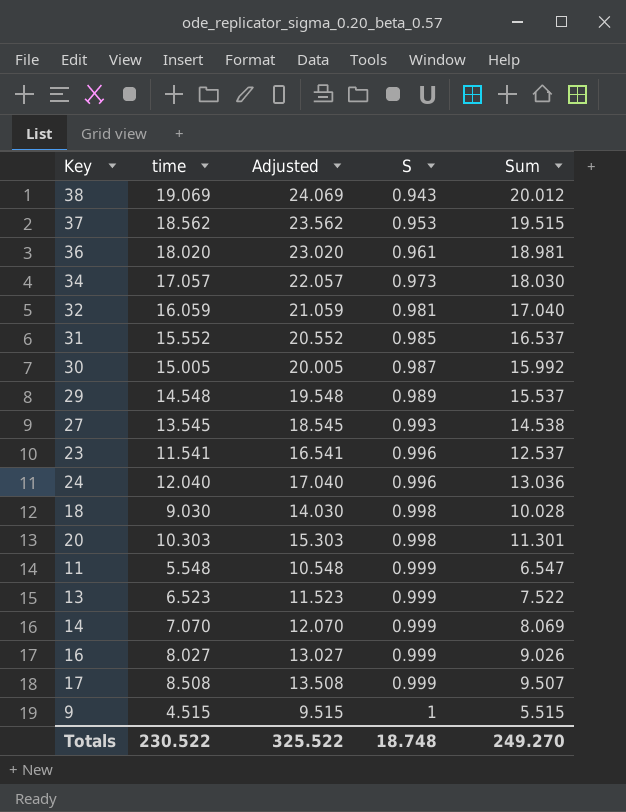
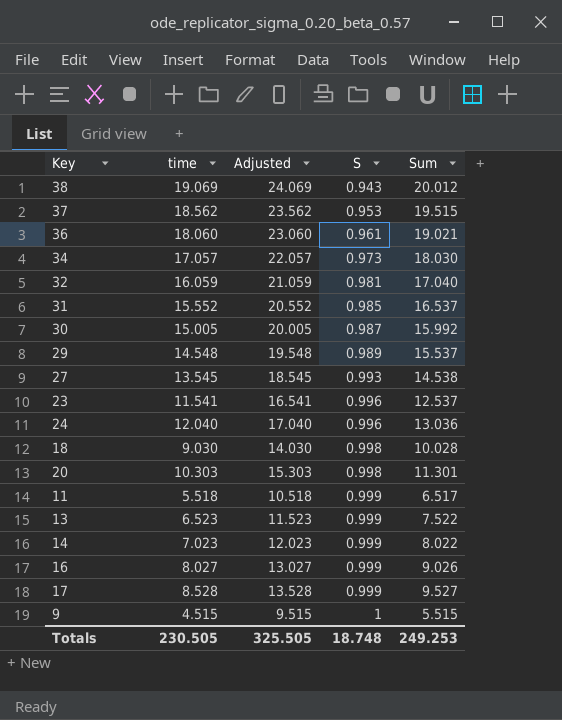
36 | time: 18.020 -> 18.060
36 | Adjusted: 23.020 -> 23.060
36 | Sum: 18.981 -> 19.021
11 | time: 5.548 -> 5.518
11 | Adjusted: 10.548 -> 10.518
11 | Sum: 6.547 -> 6.517
14 | time: 7.070 -> 7.023
14 | Adjusted: 12.070 -> 12.023
14 | Sum: 8.069 -> 8.022
17 | time: 8.508 -> 8.528
17 | Adjusted: 13.508 -> 13.528
17 | Sum: 9.507 -> 9.527
Totals | time: 230.522 -> 230.505
Totals | Adjusted: 325.522 -> 325.505
Totals | Sum: 249.270 -> 249.253

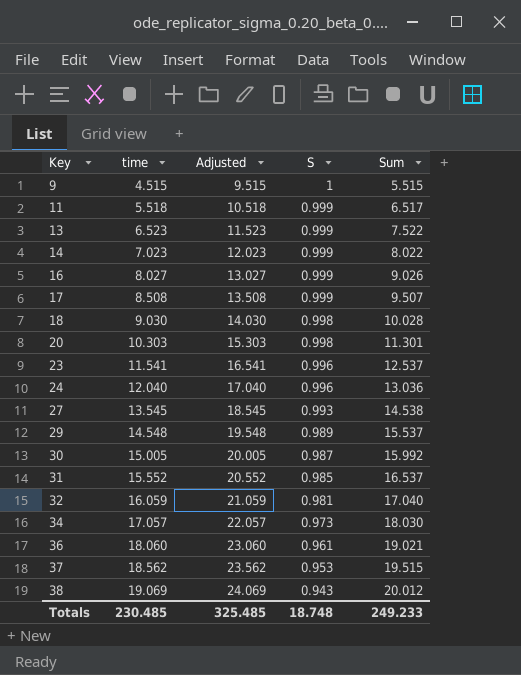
row order: S ascending -> Key ascending
17 | time: 8.528 -> 8.508
17 | Adjusted: 13.528 -> 13.508
17 | Sum: 9.527 -> 9.507
Totals | time: 230.505 -> 230.485
Totals | Adjusted: 325.505 -> 325.485
Totals | Sum: 249.253 -> 249.233

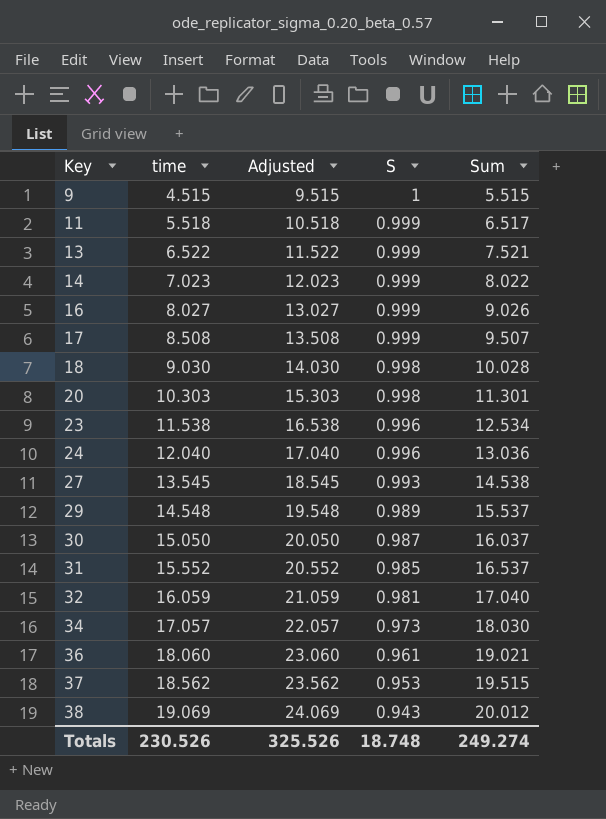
13 | time: 6.523 -> 6.522
13 | Adjusted: 11.523 -> 11.522
13 | Sum: 7.522 -> 7.521
23 | time: 11.541 -> 11.538
23 | Adjusted: 16.541 -> 16.538
23 | Sum: 12.537 -> 12.534
30 | time: 15.005 -> 15.050
30 | Adjusted: 20.005 -> 20.050
30 | Sum: 15.992 -> 16.037
Totals | time: 230.485 -> 230.526
Totals | Adjusted: 325.485 -> 325.526
Totals | Sum: 249.233 -> 249.274

